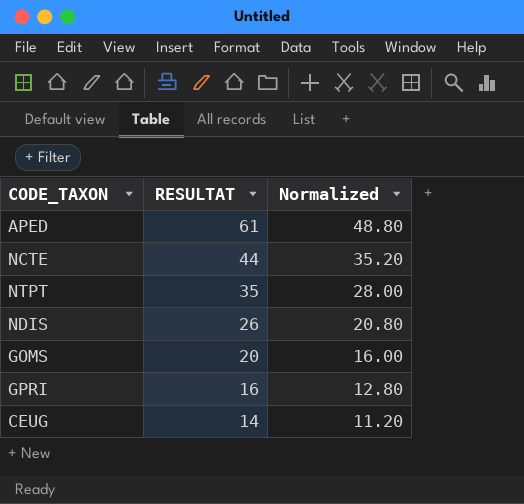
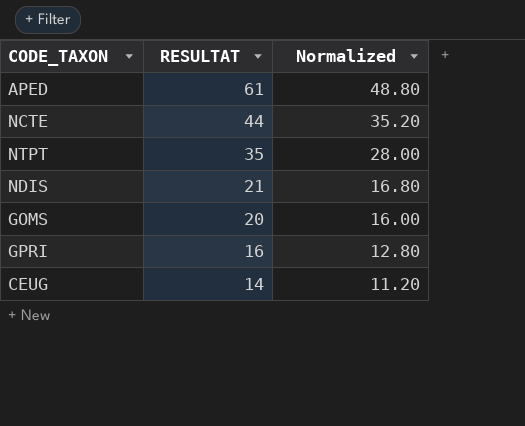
NDIS | RESULTAT: 26 -> 21
NDIS | Normalized: 20.80 -> 16.80

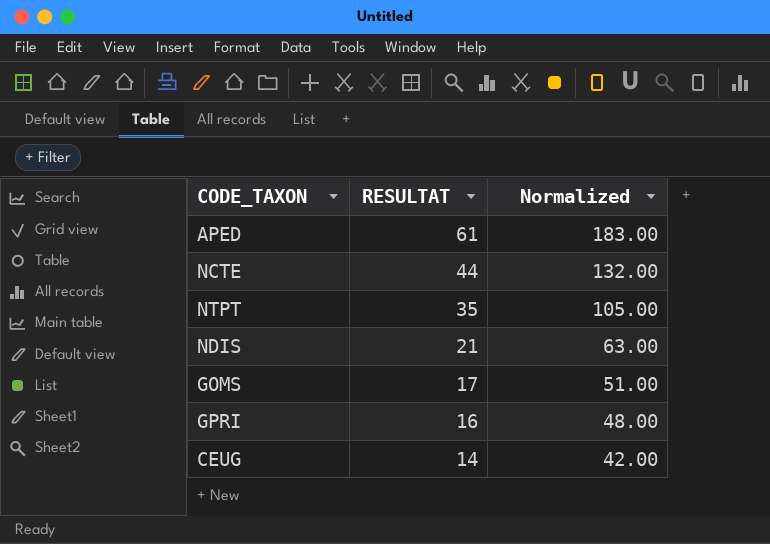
column Normalized | formula: [RESULTAT] * 0.8 -> [RESULTAT] * 3
GOMS | RESULTAT: 20 -> 17

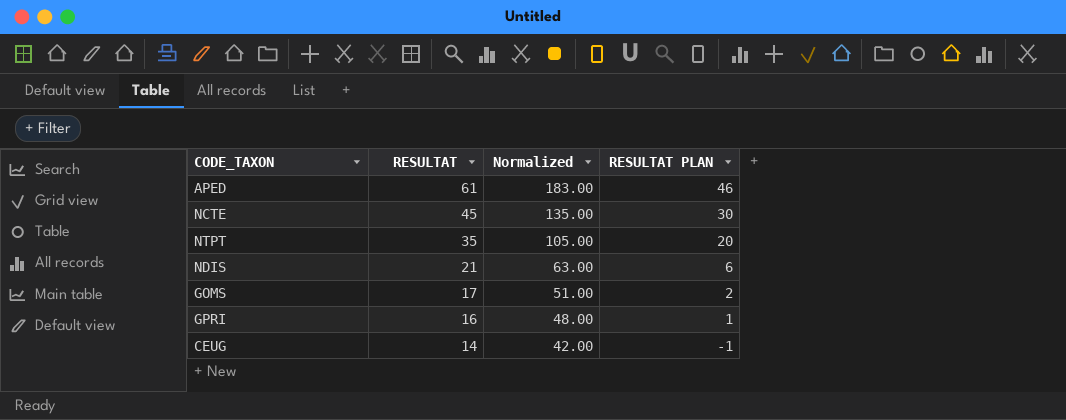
column RESULTAT PLAN | formula: none -> [RESULTAT] - 15
NCTE | RESULTAT: 44 -> 45
NCTE | Normalized: 132.00 -> 135.00

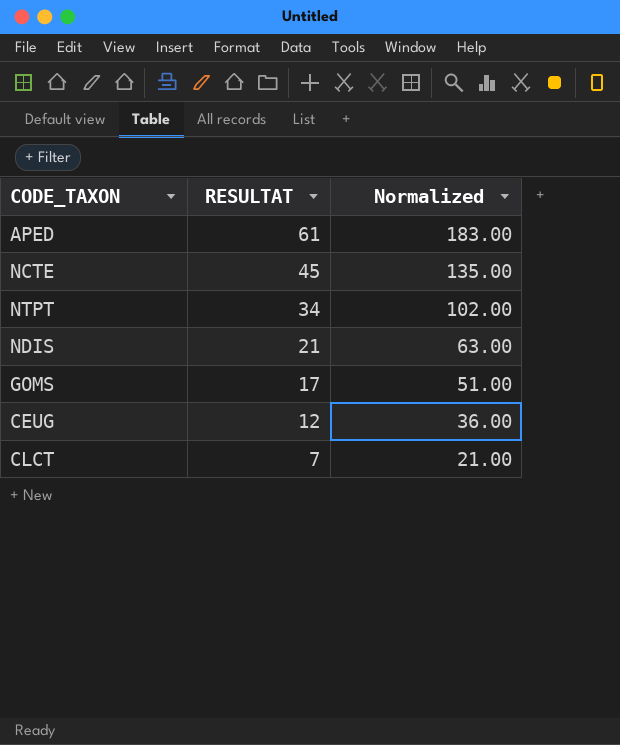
column RESULTAT PLAN | formula: [RESULTAT] - 15 -> none
row GPRI: 16 | 48.00 | 1 -> none
NTPT | RESULTAT: 35 -> 34
NTPT | Normalized: 105.00 -> 102.00
CEUG | RESULTAT: 14 -> 12
CEUG | Normalized: 42.00 -> 36.00
row CLCT: none -> 7 | 21.00

